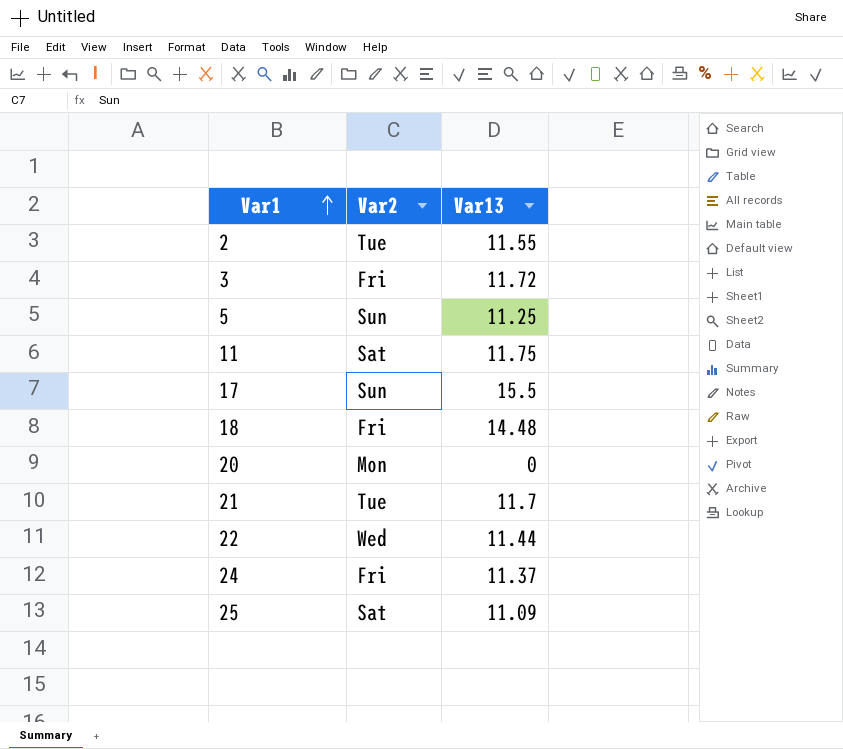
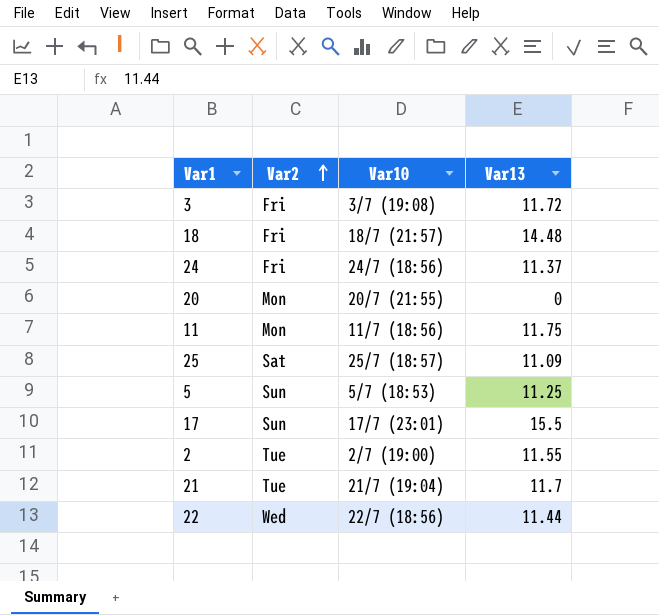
row order: Var1 ascending -> Var2 ascending
column Var10 | position: none -> 3
11 | Var2: Sat -> Mon

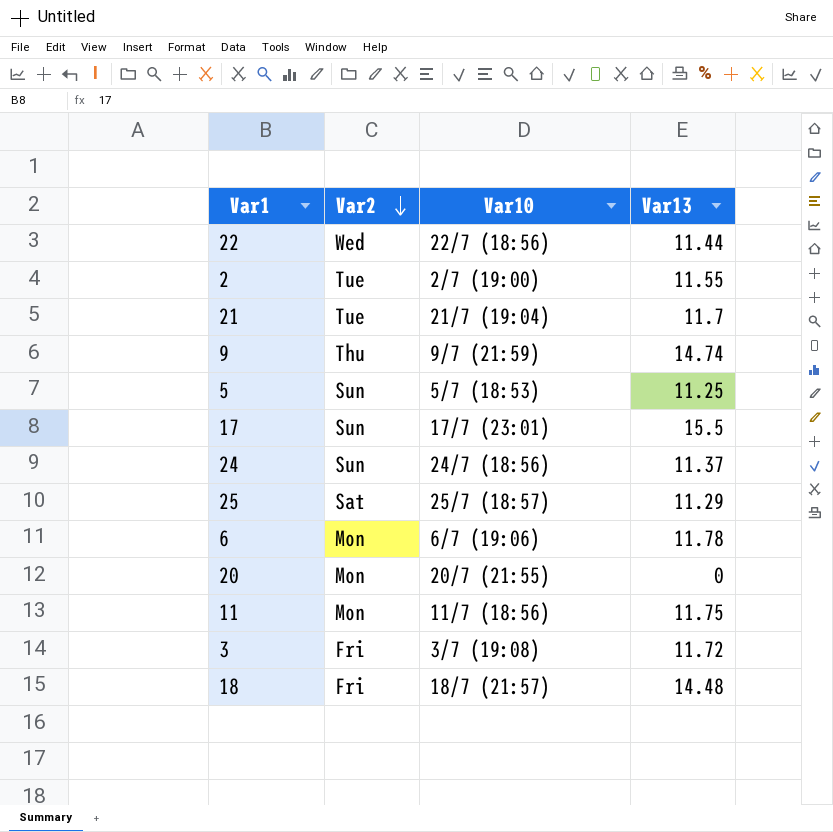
row order: Var2 ascending -> Var2 descending
row 9: none -> Thu | 9/7 (21:59) | 14.74
24 | Var2: Fri -> Sun
25 | Var13: 11.09 -> 11.29
row 6: none -> Mon | 6/7 (19:06) | 11.78

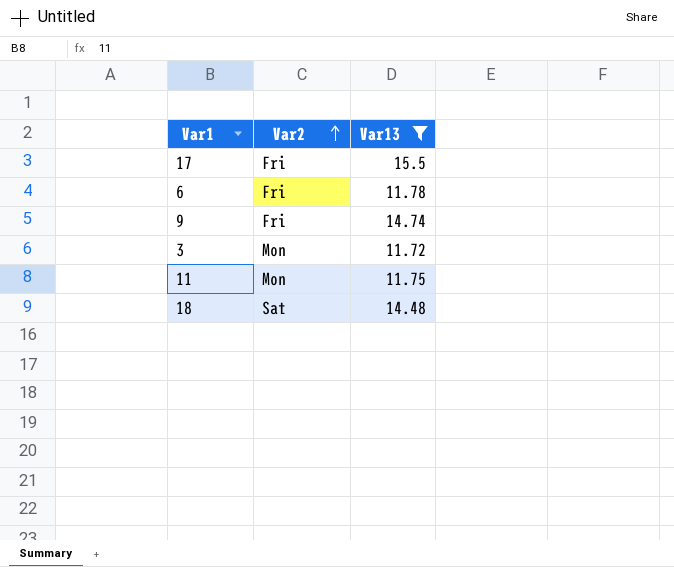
filter: none -> Var13 >= 11.72
row order: Var2 descending -> Var2 ascending
column Var10 | position: 3 -> none
17 | Var2: Sun -> Fri
6 | Var2: Mon -> Fri
9 | Var2: Thu -> Fri
3 | Var2: Fri -> Mon
18 | Var2: Fri -> Sat

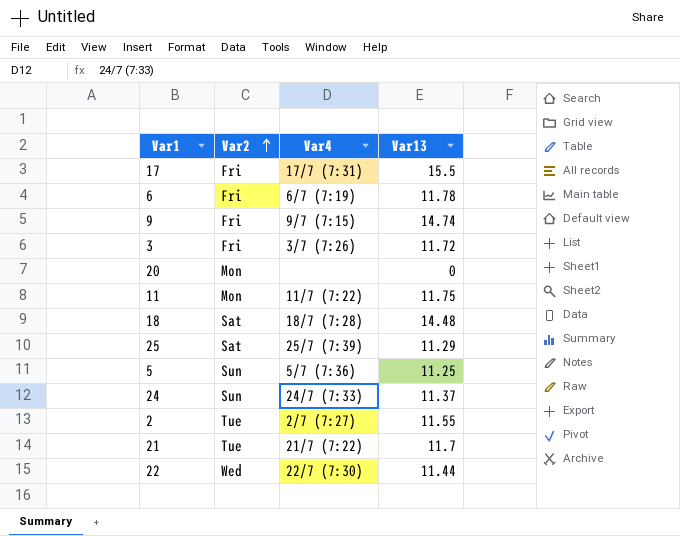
filter: Var13 >= 11.72 -> none
column Var4 | position: none -> 3
3 | Var2: Mon -> Fri

